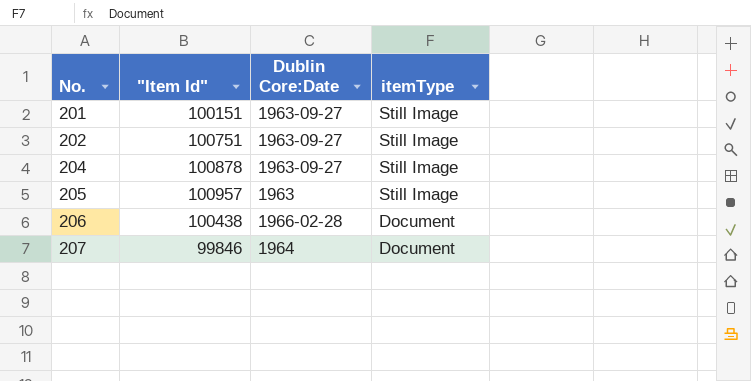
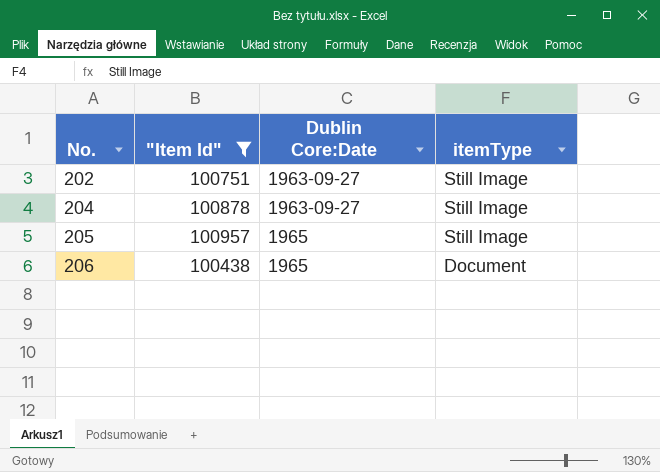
filter: none -> "Item Id" >= 100438
205 | Dublin Core:Date: 1963 -> 1965
206 | Dublin Core:Date: 1966-02-28 -> 1965

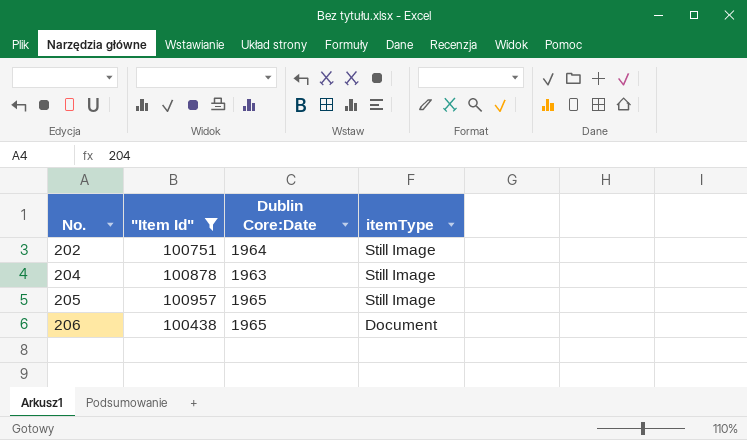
202 | Dublin Core:Date: 1963-09-27 -> 1964
204 | Dublin Core:Date: 1963-09-27 -> 1963

